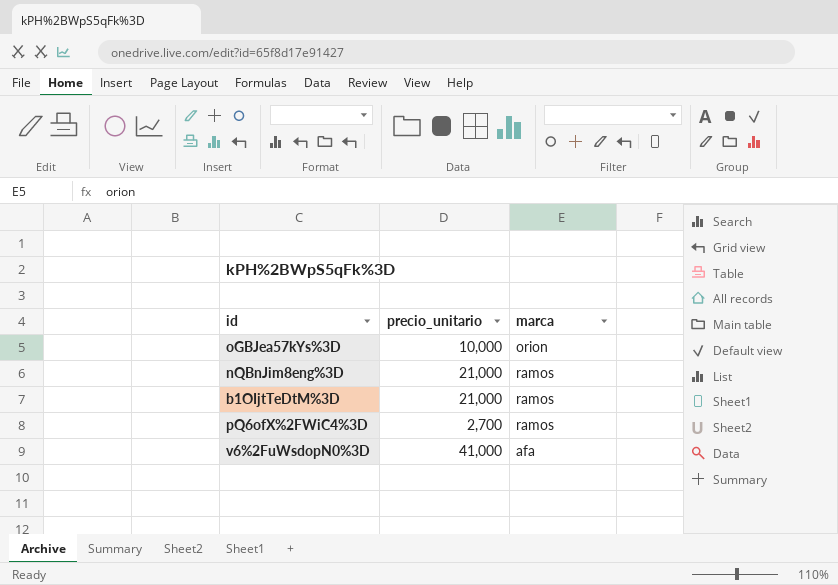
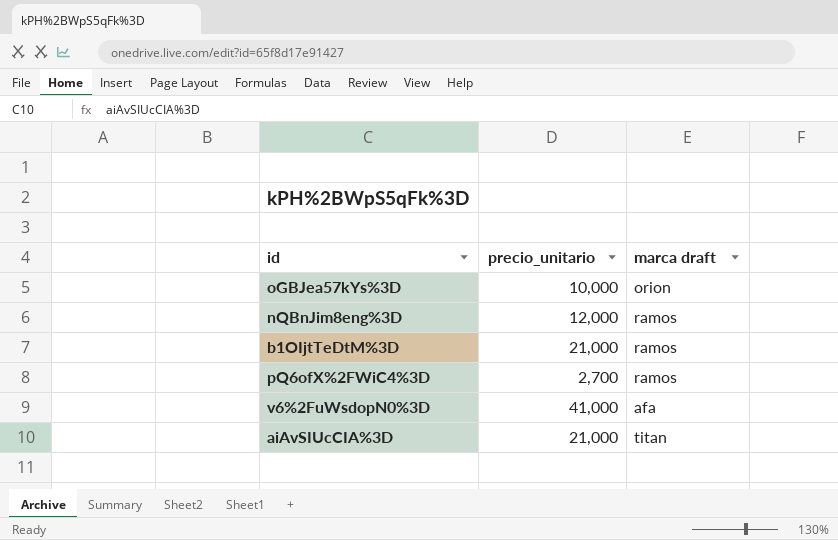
column name: marca -> marca draft
nQBnJim8eng%3D | precio_unitario: 21,000 -> 12,000
row aiAvSIUcCIA%3D: none -> 21,000 | titan

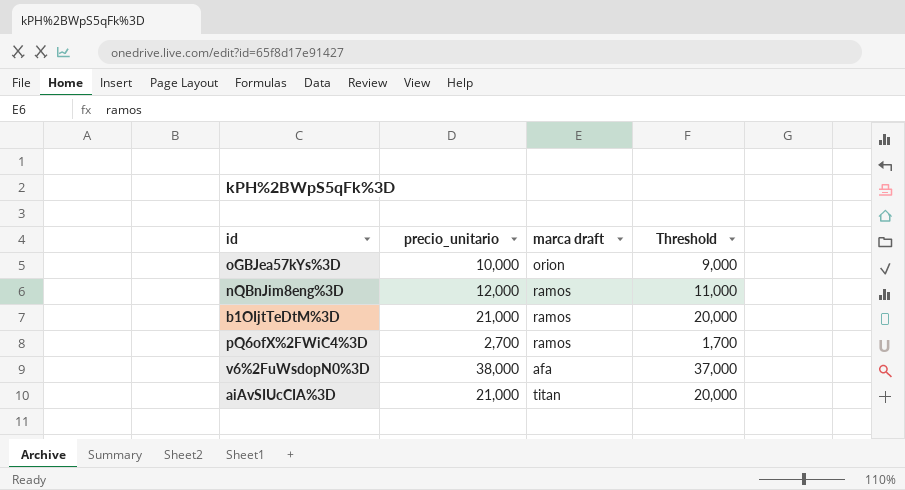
column Threshold | formula: none -> [precio_unitario] - 1000
v6%2FuWsdopN0%3D | precio_unitario: 41,000 -> 38,000

